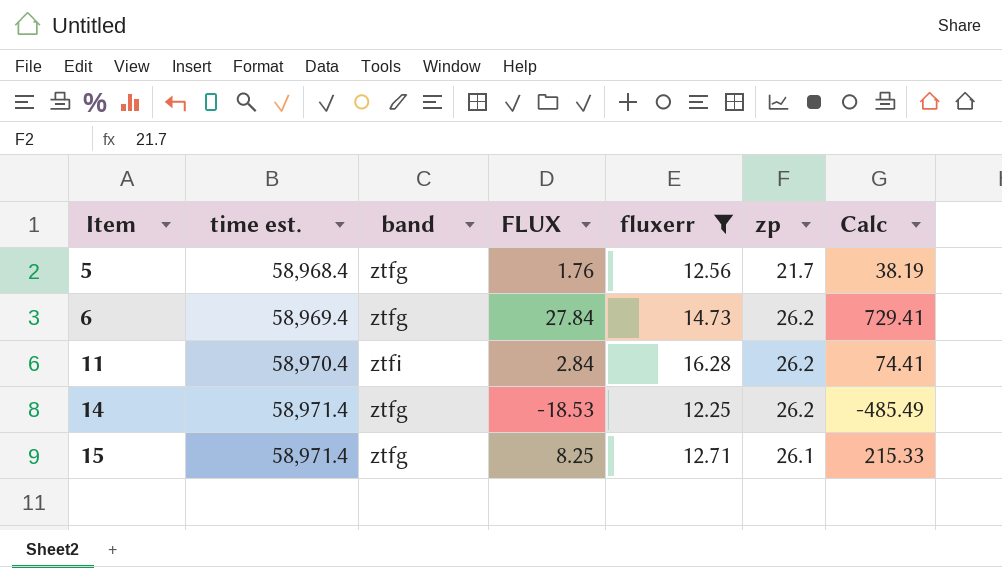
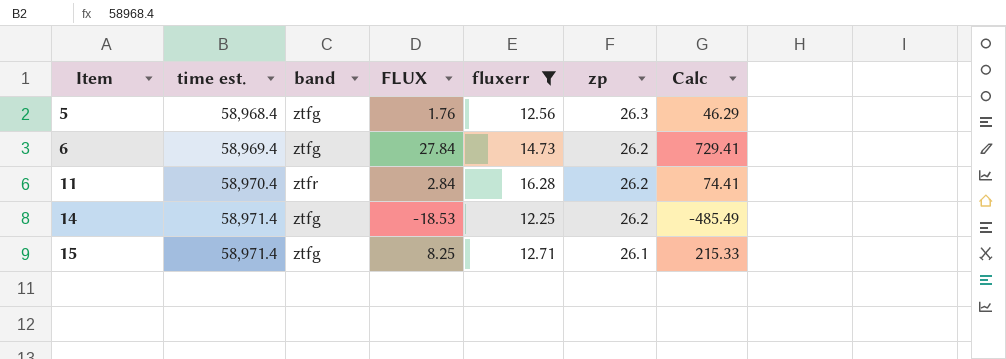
5 | zp: 21.7 -> 26.3
5 | Calc: 38.19 -> 46.29
11 | band: ztfi -> ztfr

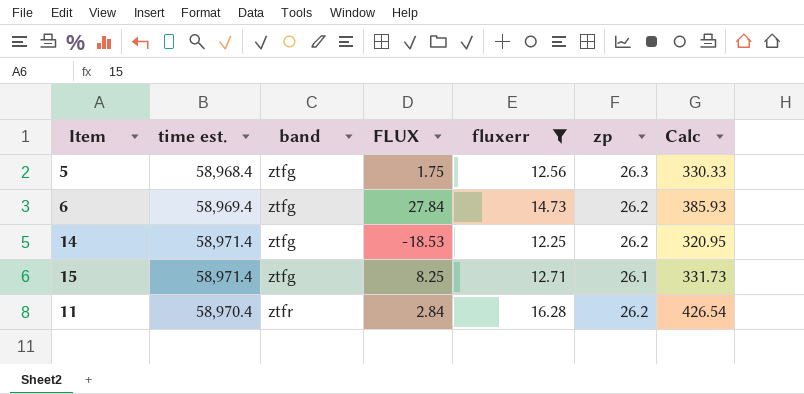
row order: Item ascending -> band ascending
column Calc | formula: [FLUX] * [zp] -> [fluxerr] * [zp]
5 | FLUX: 1.76 -> 1.75

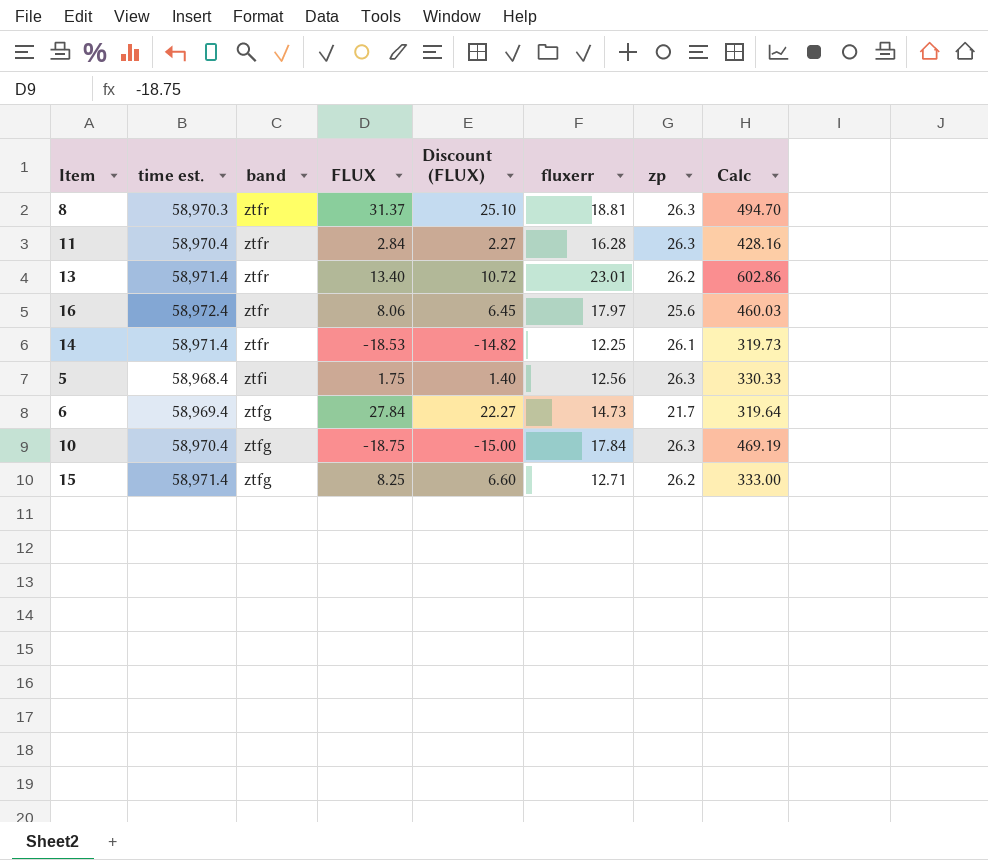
filter: fluxerr <= 16.28 -> none
row order: band ascending -> band descending
column Discount (FLUX) | formula: none -> [FLUX] * 0.8
11 | zp: 26.2 -> 26.3
11 | Calc: 426.54 -> 428.16
14 | band: ztfg -> ztfr
14 | zp: 26.2 -> 26.1
14 | Calc: 320.95 -> 319.73
5 | band: ztfg -> ztfi
6 | zp: 26.2 -> 21.7
6 | Calc: 385.93 -> 319.64
15 | zp: 26.1 -> 26.2
15 | Calc: 331.73 -> 333.00

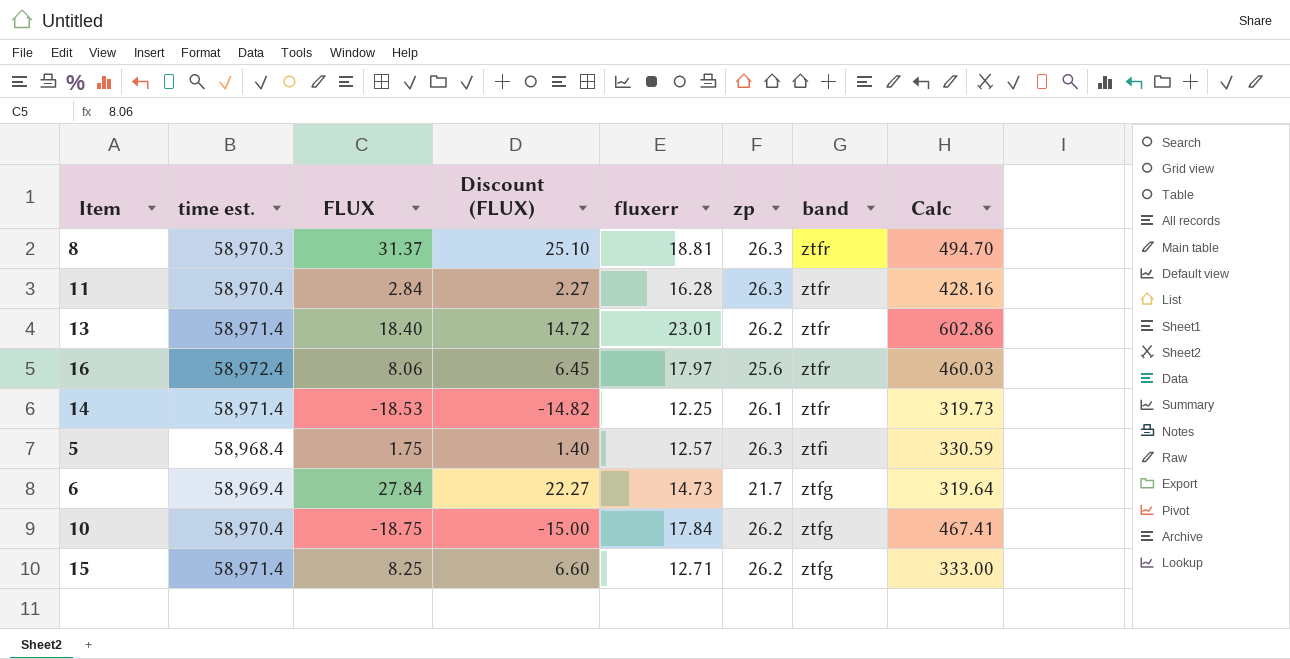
column band | position: 3 -> 7
13 | FLUX: 13.40 -> 18.40
13 | Discount (FLUX): 10.72 -> 14.72
5 | fluxerr: 12.56 -> 12.57
5 | Calc: 330.33 -> 330.59
10 | zp: 26.3 -> 26.2
10 | Calc: 469.19 -> 467.41

